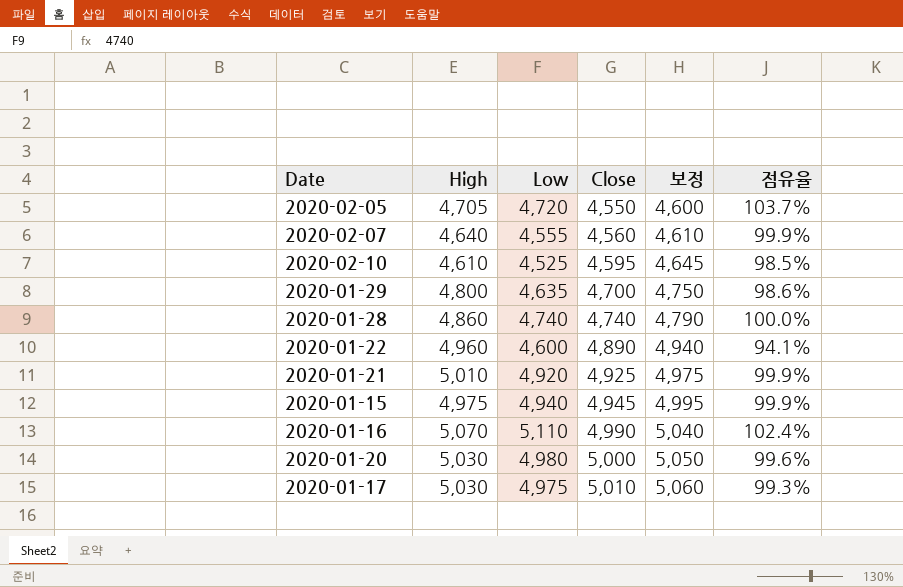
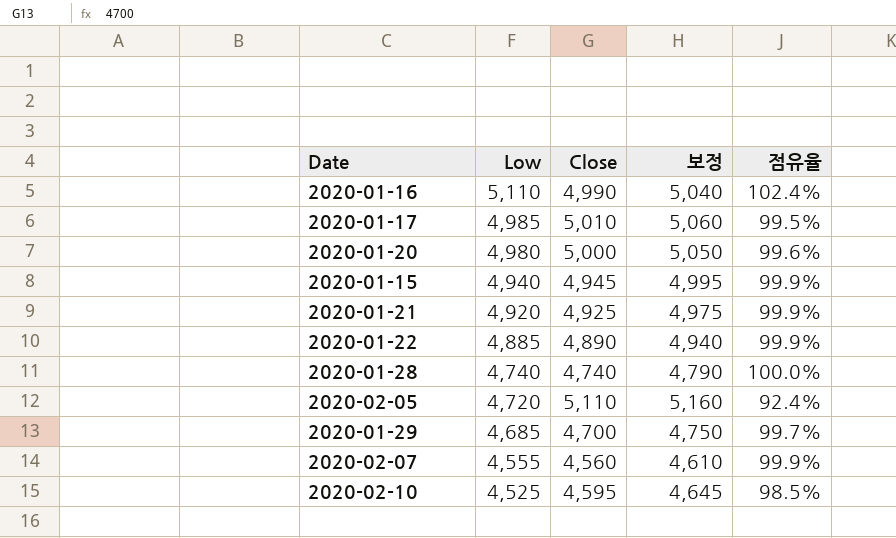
row order: Close ascending -> Low descending
column High | position: 2 -> none
2020-01-17 | Low: 4,975 -> 4,985
2020-01-17 | 점유율: 99.3% -> 99.5%
2020-01-22 | Low: 4,600 -> 4,885
2020-01-22 | 점유율: 94.1% -> 99.9%
2020-02-05 | Close: 4,550 -> 5,110
2020-02-05 | 보정: 4,600 -> 5,160
2020-02-05 | 점유율: 103.7% -> 92.4%
2020-01-29 | Low: 4,635 -> 4,685
2020-01-29 | 점유율: 98.6% -> 99.7%

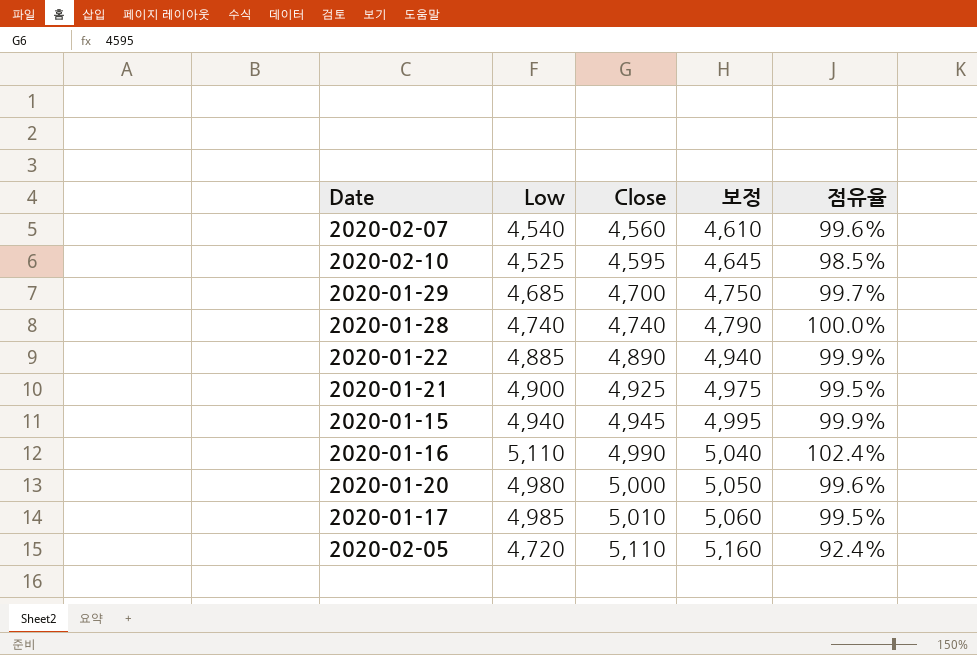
row order: Low descending -> Close ascending
2020-02-07 | Low: 4,555 -> 4,540
2020-02-07 | 점유율: 99.9% -> 99.6%
2020-01-21 | Low: 4,920 -> 4,900
2020-01-21 | 점유율: 99.9% -> 99.5%

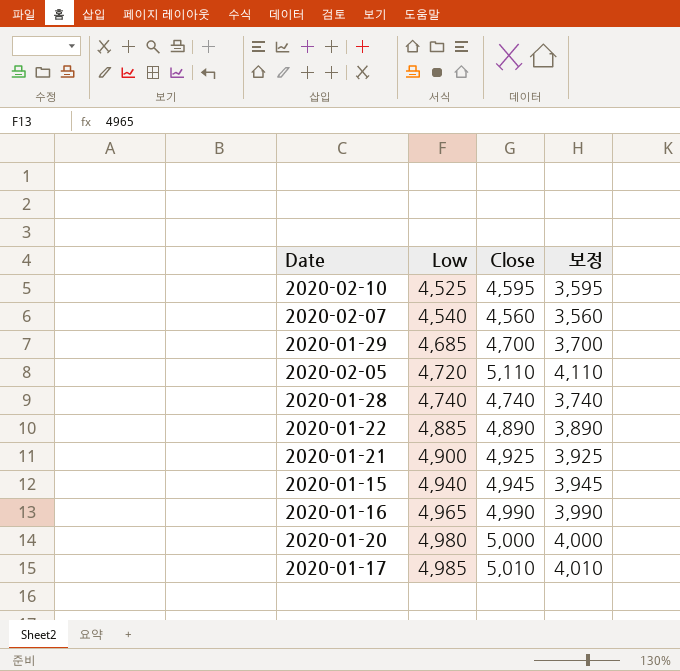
row order: Close ascending -> Low ascending
column 점유율 | formula: [Low] / [Close] -> none
column 보정 | formula: [Close] + 50 -> [Close] - 1000
2020-01-16 | Low: 5,110 -> 4,965

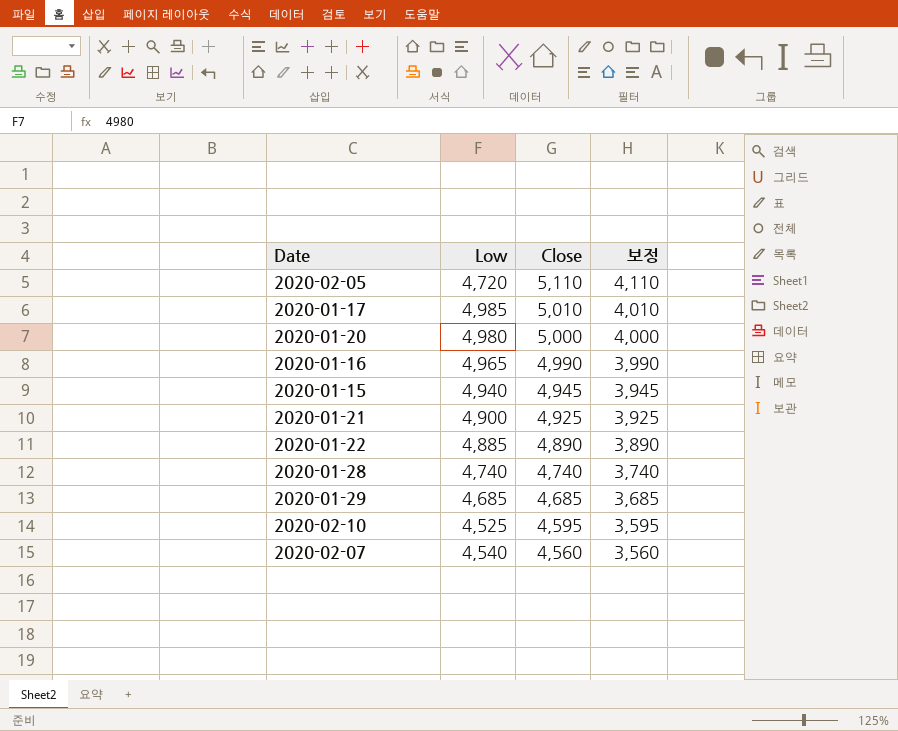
row order: Low ascending -> Close descending
2020-01-29 | Close: 4,700 -> 4,685
2020-01-29 | 보정: 3,700 -> 3,685

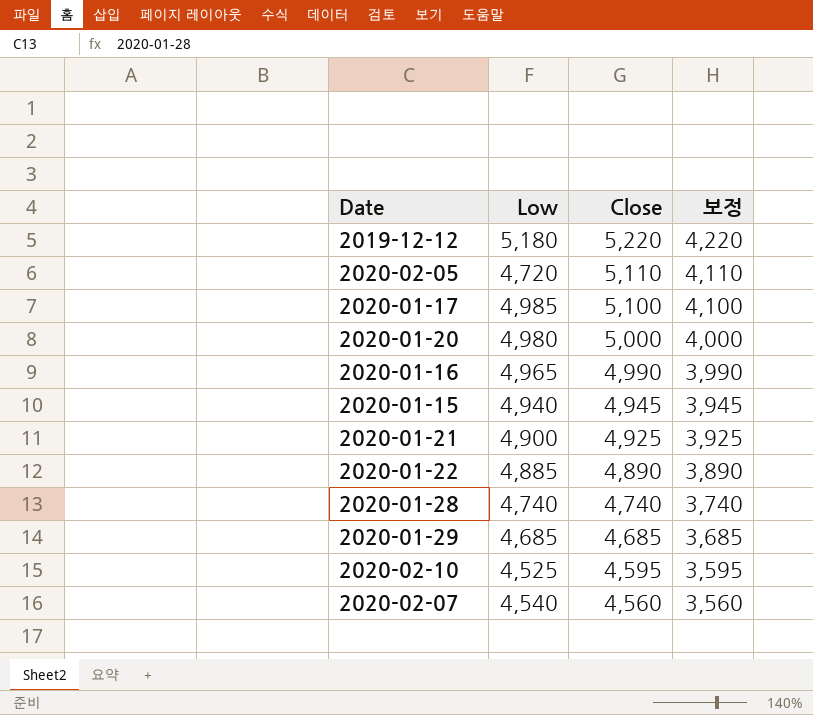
row 2019-12-12: none -> 5,180 | 5,220 | 4,220
2020-01-17 | Close: 5,010 -> 5,100
2020-01-17 | 보정: 4,010 -> 4,100

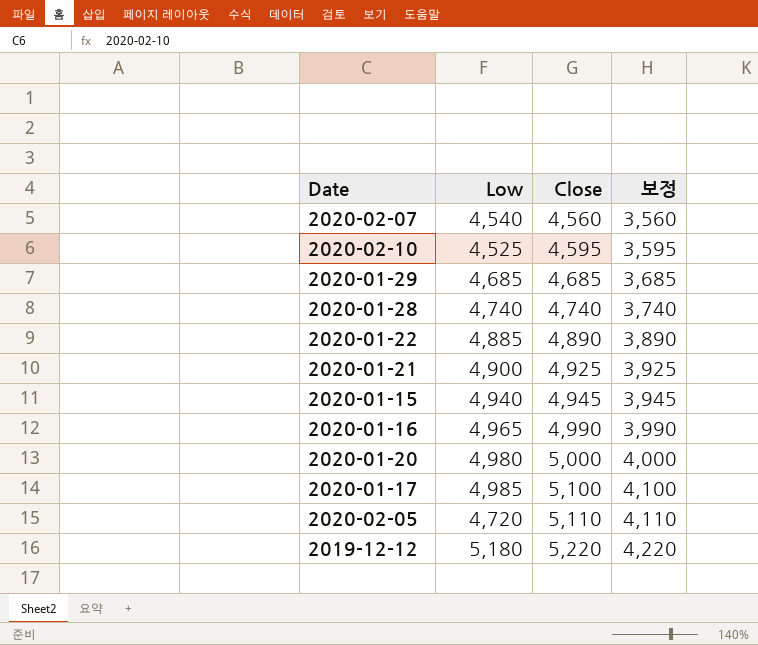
row order: Close descending -> Close ascending

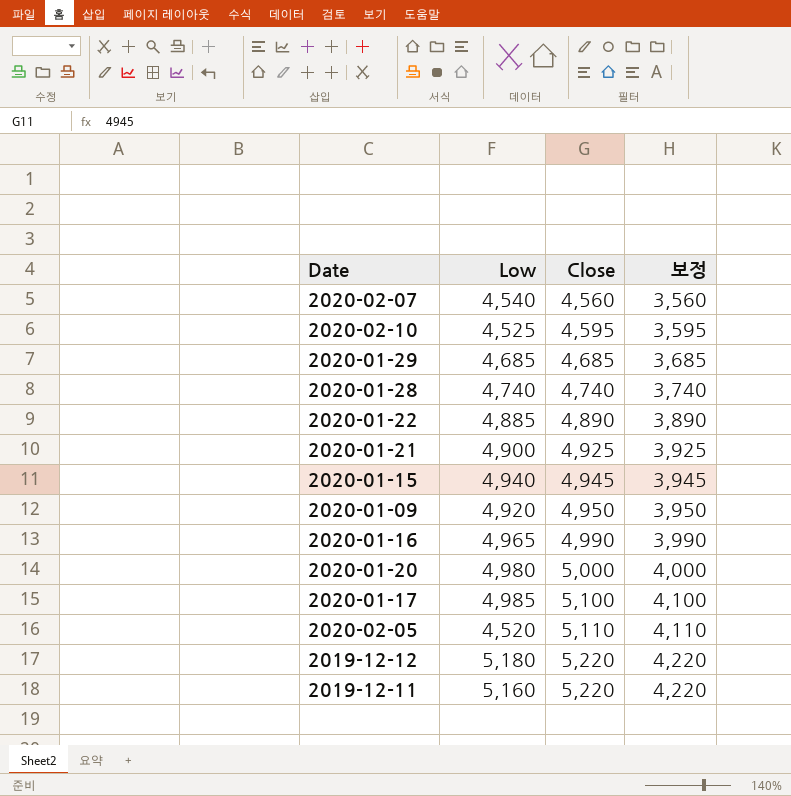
row 2020-01-09: none -> 4,920 | 4,950 | 3,950
2020-02-05 | Low: 4,720 -> 4,520
row 2019-12-11: none -> 5,160 | 5,220 | 4,220

